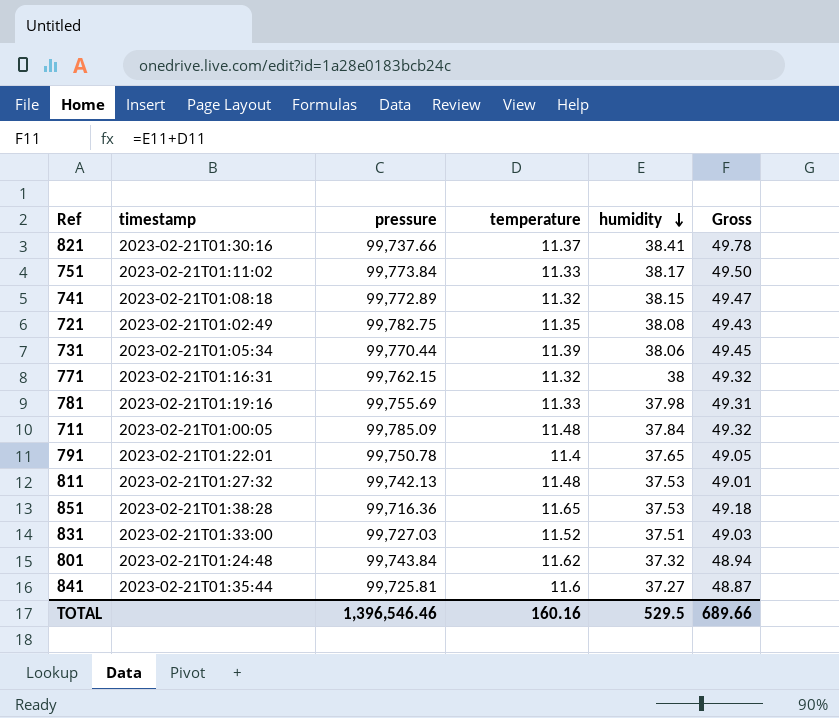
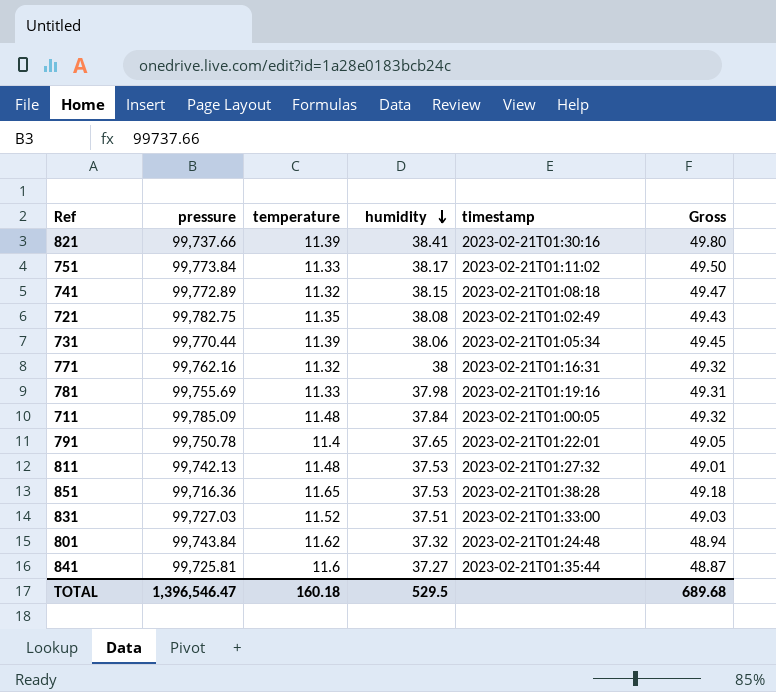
column timestamp | position: 2 -> 5
821 | temperature: 11.37 -> 11.39
821 | Gross: 49.78 -> 49.80
771 | pressure: 99,762.15 -> 99,762.16
TOTAL | pressure: 1,396,546.46 -> 1,396,546.47
TOTAL | temperature: 160.16 -> 160.18
TOTAL | Gross: 689.66 -> 689.68

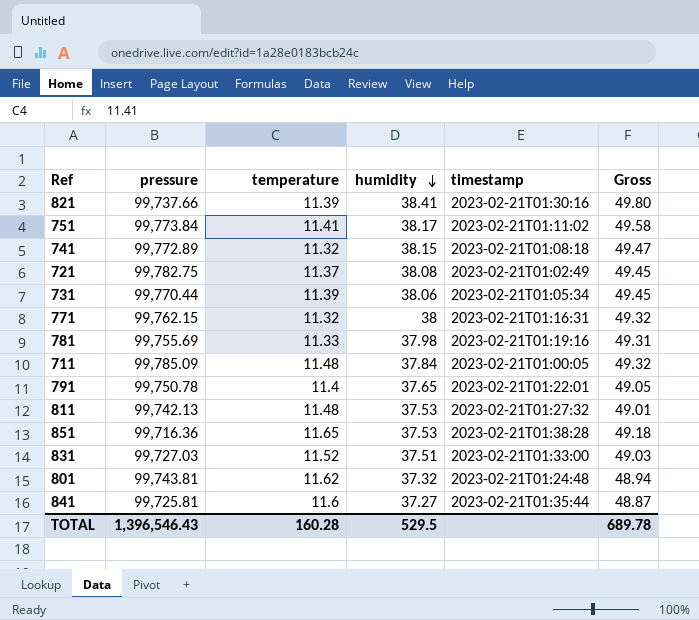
751 | temperature: 11.33 -> 11.41
751 | Gross: 49.50 -> 49.58
721 | temperature: 11.35 -> 11.37
721 | Gross: 49.43 -> 49.45
771 | pressure: 99,762.16 -> 99,762.15
801 | pressure: 99,743.84 -> 99,743.81
TOTAL | pressure: 1,396,546.47 -> 1,396,546.43
TOTAL | temperature: 160.18 -> 160.28
TOTAL | Gross: 689.68 -> 689.78

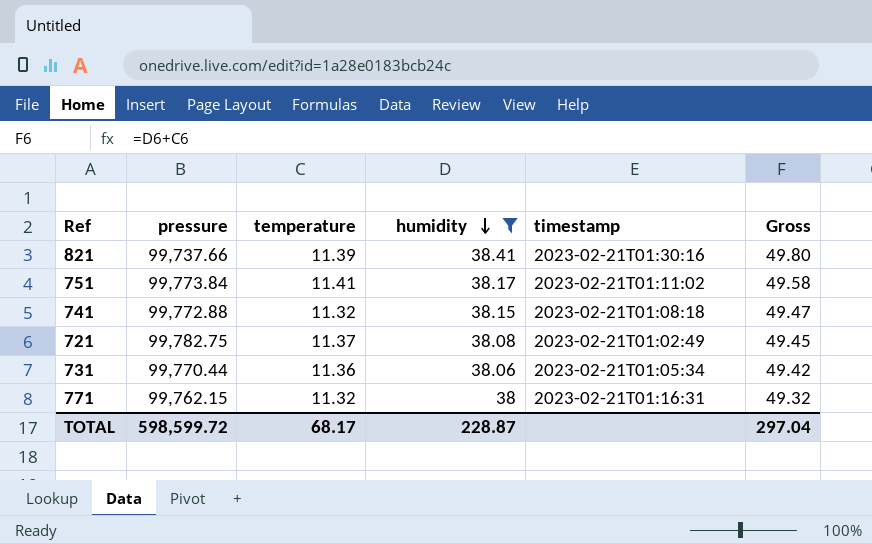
filter: none -> humidity >= 38
741 | pressure: 99,772.89 -> 99,772.88
731 | temperature: 11.39 -> 11.36
731 | Gross: 49.45 -> 49.42
TOTAL | pressure: 1,396,546.43 -> 598,599.72
TOTAL | temperature: 160.28 -> 68.17
TOTAL | humidity: 529.5 -> 228.87
TOTAL | Gross: 689.78 -> 297.04

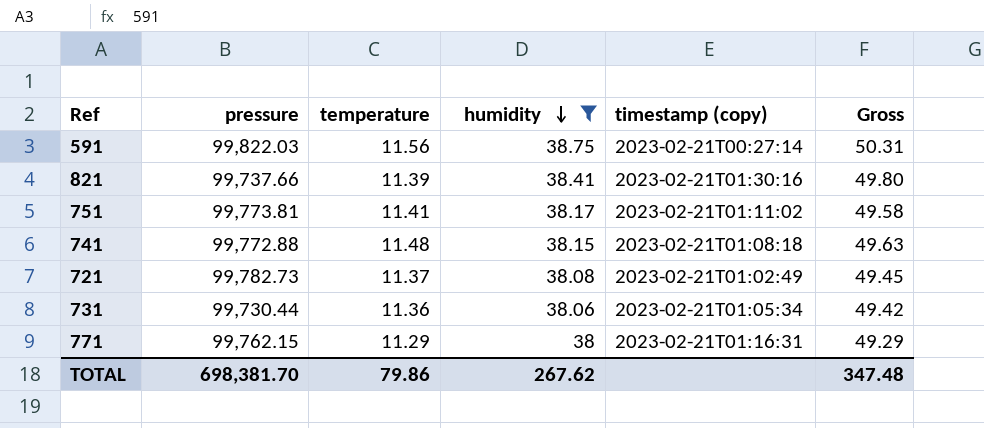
column name: timestamp -> timestamp (copy)
row 591: none -> 99,822.03 | 11.56 | 38.75 | 2023-02-21T00:27:14 | 50.31
751 | pressure: 99,773.84 -> 99,773.81
741 | temperature: 11.32 -> 11.48
741 | Gross: 49.47 -> 49.63
721 | pressure: 99,782.75 -> 99,782.73
731 | pressure: 99,770.44 -> 99,730.44
771 | temperature: 11.32 -> 11.29
771 | Gross: 49.32 -> 49.29
TOTAL | pressure: 598,599.72 -> 698,381.70
TOTAL | temperature: 68.17 -> 79.86
TOTAL | humidity: 228.87 -> 267.62
TOTAL | Gross: 297.04 -> 347.48

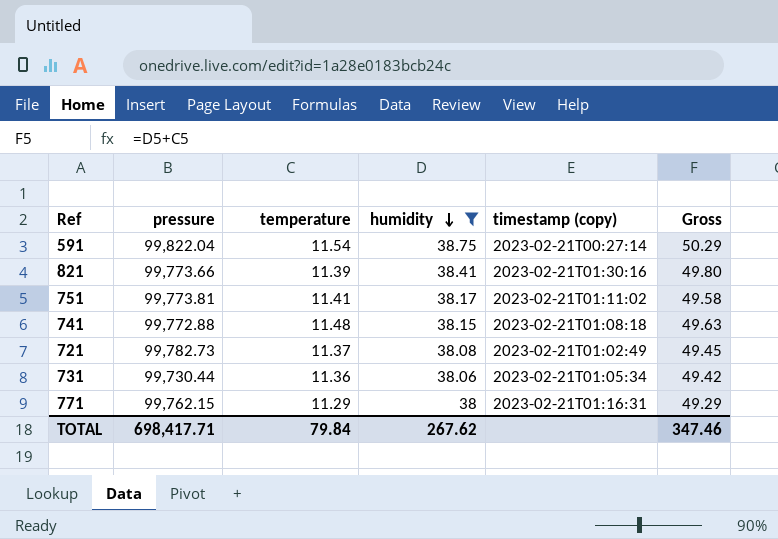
591 | pressure: 99,822.03 -> 99,822.04
591 | temperature: 11.56 -> 11.54
591 | Gross: 50.31 -> 50.29
821 | pressure: 99,737.66 -> 99,773.66
TOTAL | pressure: 698,381.70 -> 698,417.71
TOTAL | temperature: 79.86 -> 79.84
TOTAL | Gross: 347.48 -> 347.46

